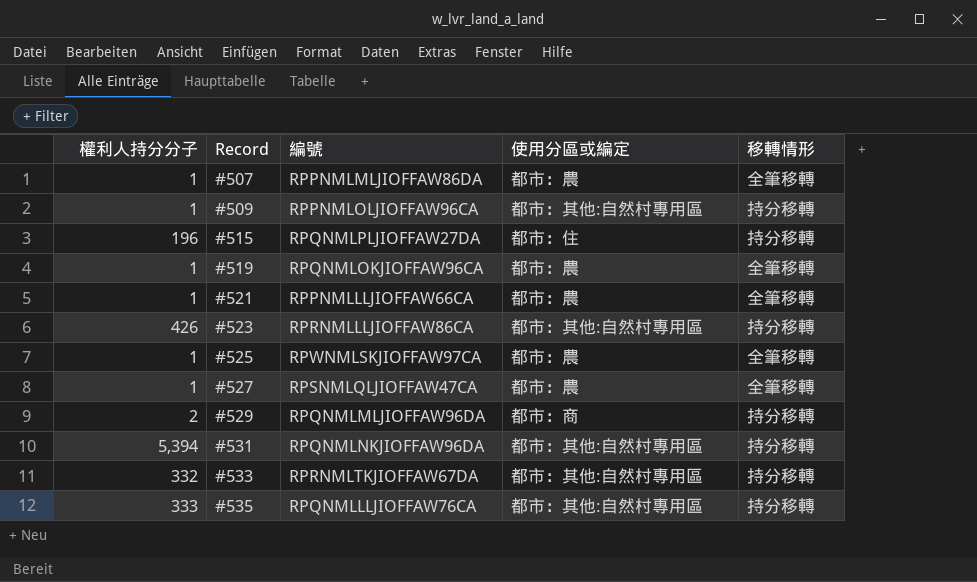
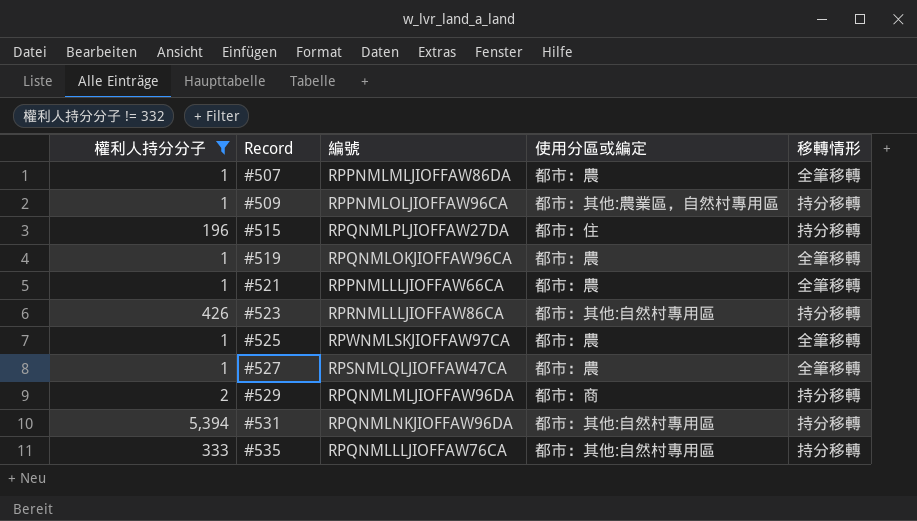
filter: none -> 權利人持分分子 != 332
#509 | 使用分區或編定: 都市：其他:自然村專用區 -> 都市：其他:農業區，自然村專用區

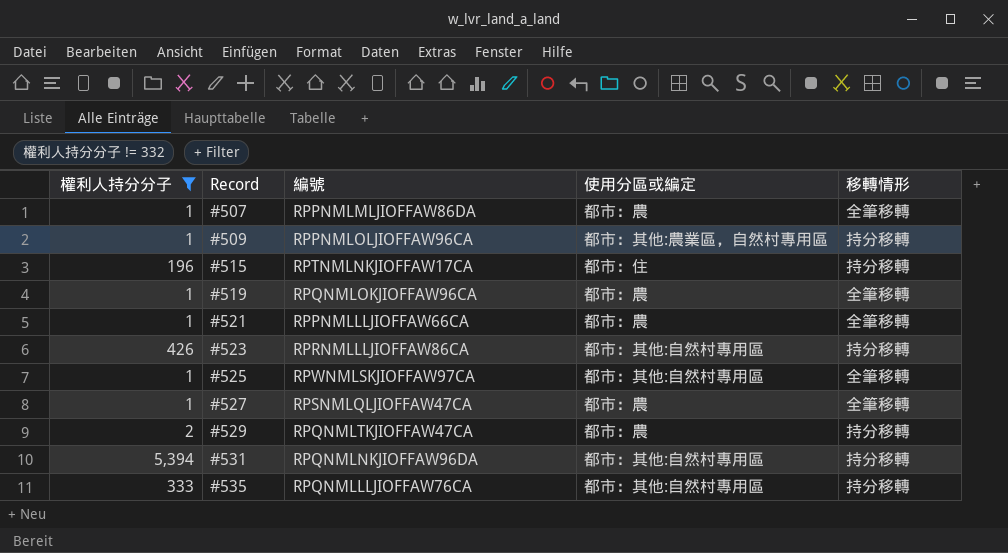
#515 | 編號: RPQNMLPLJIOFFAW27DA -> RPTNMLNKJIOFFAW17CA
#525 | 使用分區或編定: 都市：農 -> 都市：其他:自然村專用區
#529 | 編號: RPQNMLMLJIOFFAW96DA -> RPQNMLTKJIOFFAW47CA
#529 | 使用分區或編定: 都市：商 -> 都市：農

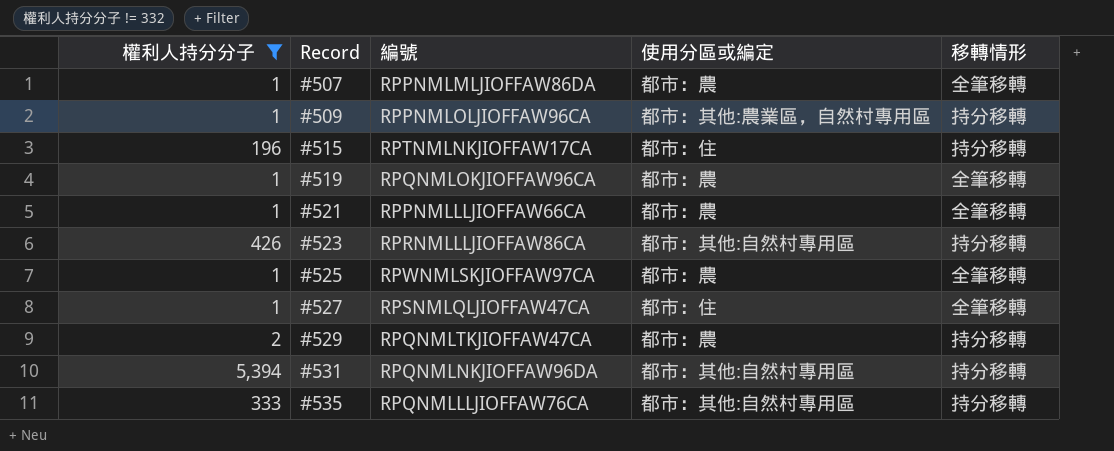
#525 | 使用分區或編定: 都市：其他:自然村專用區 -> 都市：農
#527 | 使用分區或編定: 都市：農 -> 都市：住

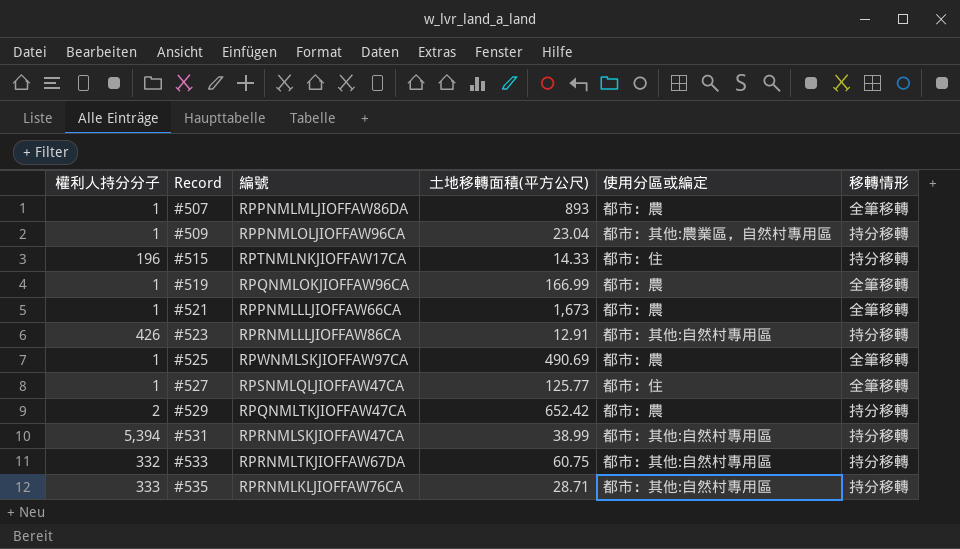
filter: 權利人持分分子 != 332 -> none
column 土地移轉面積(平方公尺) | position: none -> 4
#531 | 編號: RPQNMLNKJIOFFAW96DA -> RPRNMLSKJIOFFAW47CA
#535 | 編號: RPQNMLLLJIOFFAW76CA -> RPRNMLKLJIOFFAW76CA

